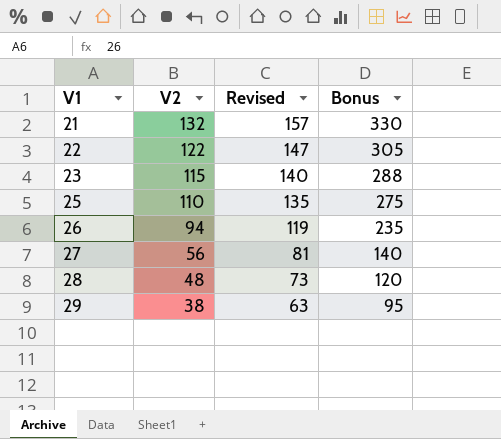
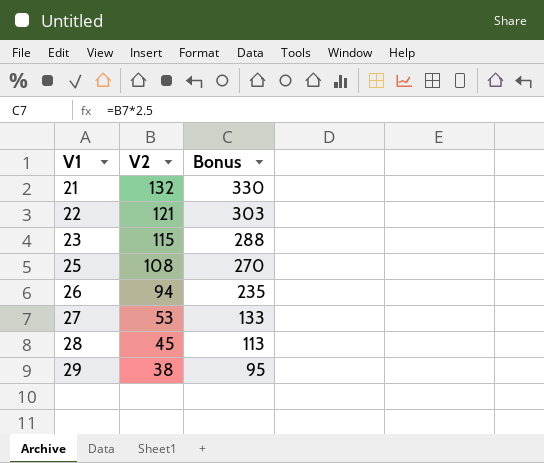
column Revised | formula: [V2] + 25 -> none
22 | V2: 122 -> 121
22 | Bonus: 305 -> 303
25 | V2: 110 -> 108
25 | Bonus: 275 -> 270
27 | V2: 56 -> 53
27 | Bonus: 140 -> 133
28 | V2: 48 -> 45
28 | Bonus: 120 -> 113

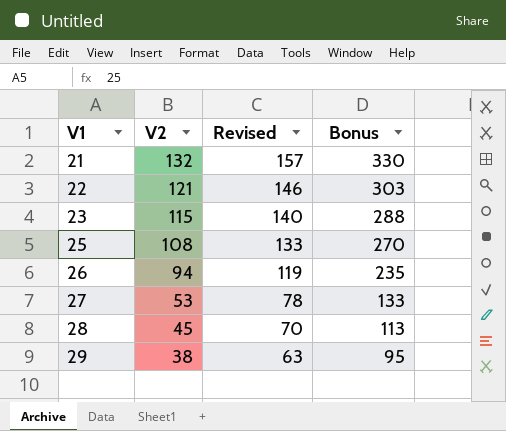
column Revised | formula: none -> [V2] + 25

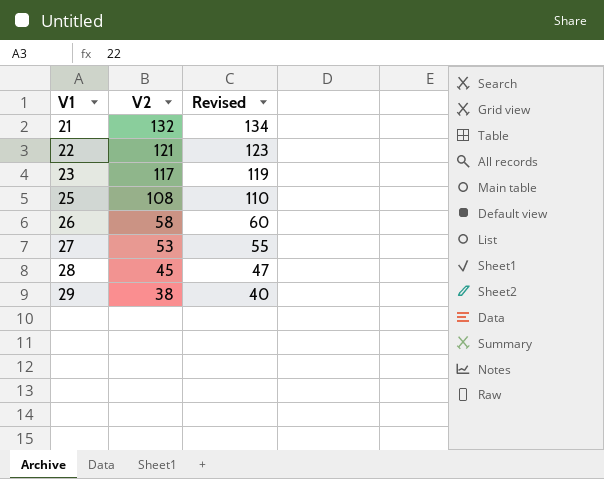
column Bonus | formula: [V2] * 2.5 -> none
column Revised | formula: [V2] + 25 -> [V2] + 2
23 | V2: 115 -> 117
26 | V2: 94 -> 58

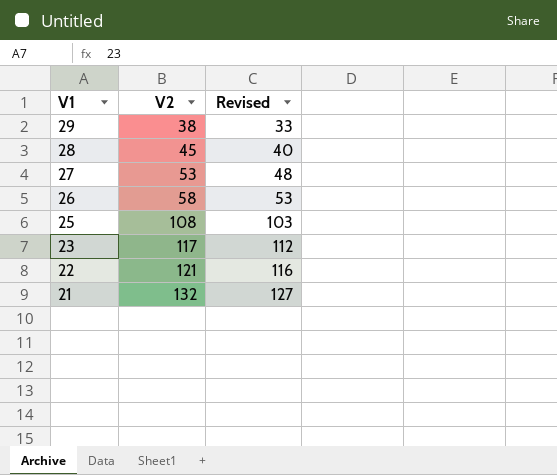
row order: V1 ascending -> V1 descending
column Revised | formula: [V2] + 2 -> [V2] - 5

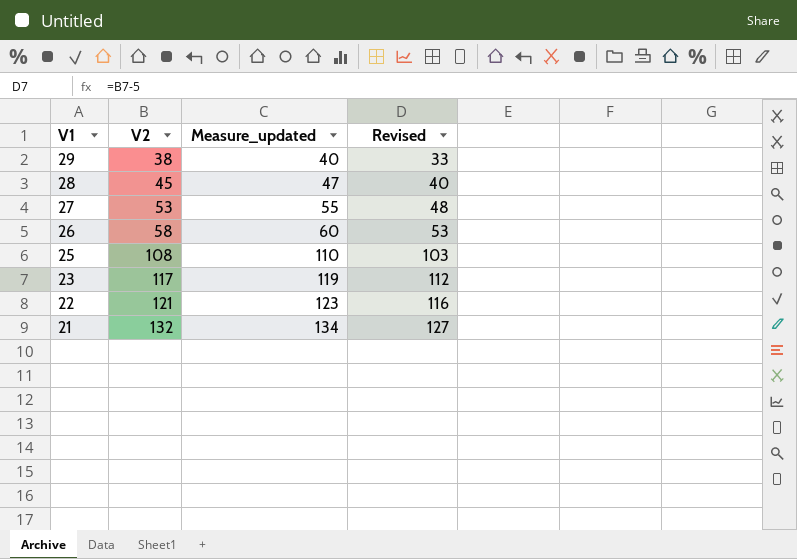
column Measure_updated | formula: none -> [V2] + 2

